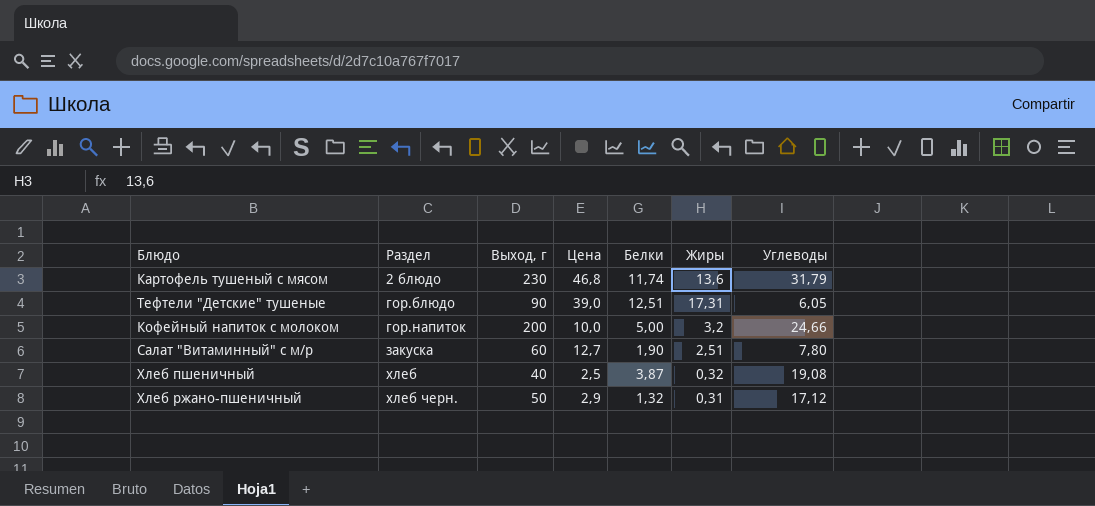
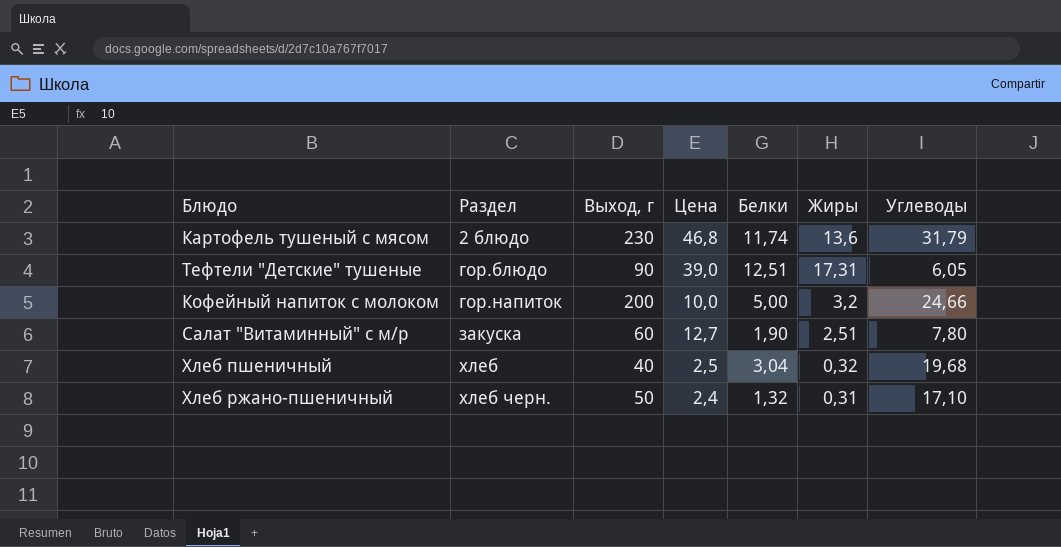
Хлеб пшеничный | Белки: 3,87 -> 3,04
Хлеб пшеничный | Углеводы: 19,08 -> 19,68
Хлеб ржано-пшеничный | Цена: 2,9 -> 2,4
Хлеб ржано-пшеничный | Углеводы: 17,12 -> 17,10

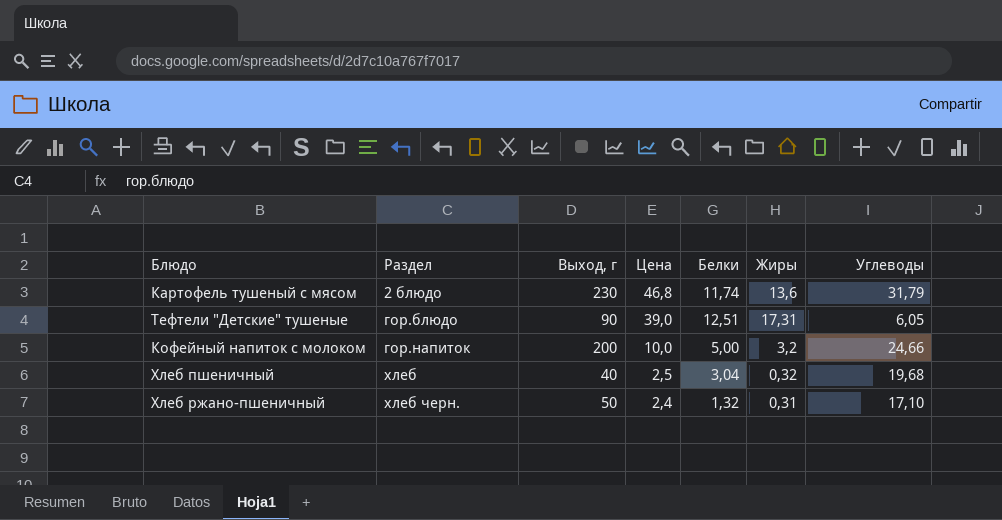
row Салат "Витаминный" с м/р: закуска | 60 | 12,7 | 1,90 | 2,51 | 7,80 -> none

